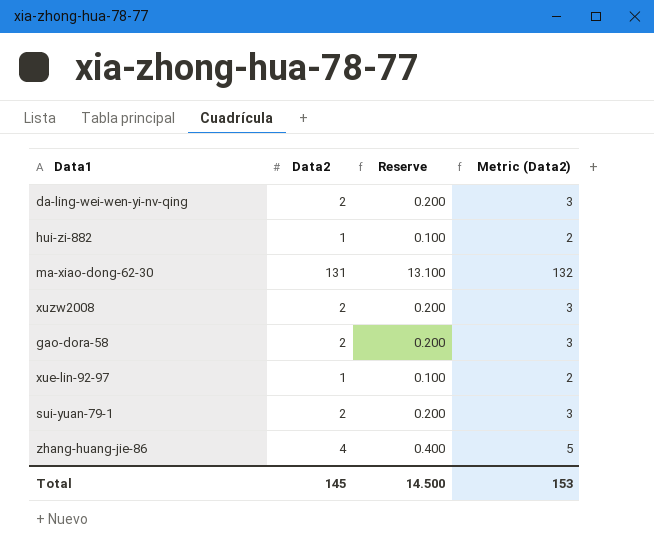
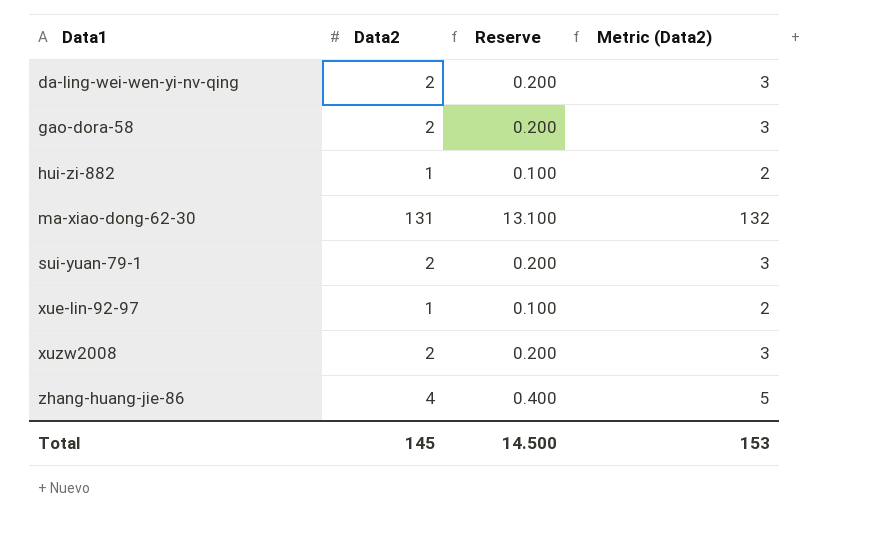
row order: none -> Data1 ascending

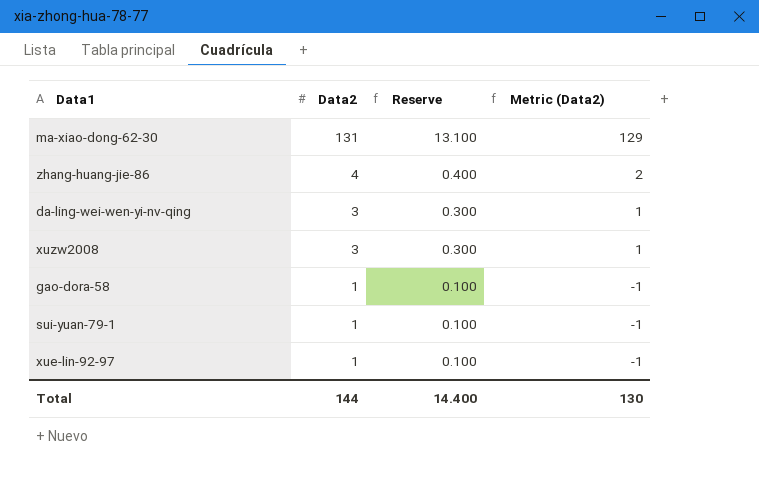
row order: Data1 ascending -> Data2 descending
column Metric (Data2) | formula: [Data2] + 1 -> [Data2] - 2
row hui-zi-882: 1 | 0.100 | 2 -> none
da-ling-wei-wen-yi-nv-qing | Data2: 2 -> 3
da-ling-wei-wen-yi-nv-qing | Reserve: 0.200 -> 0.300
xuzw2008 | Data2: 2 -> 3
xuzw2008 | Reserve: 0.200 -> 0.300
gao-dora-58 | Data2: 2 -> 1
gao-dora-58 | Reserve: 0.200 -> 0.100
sui-yuan-79-1 | Data2: 2 -> 1
sui-yuan-79-1 | Reserve: 0.200 -> 0.100
Total | Data2: 145 -> 144
Total | Reserve: 14.500 -> 14.400
Total | Metric (Data2): 153 -> 130

